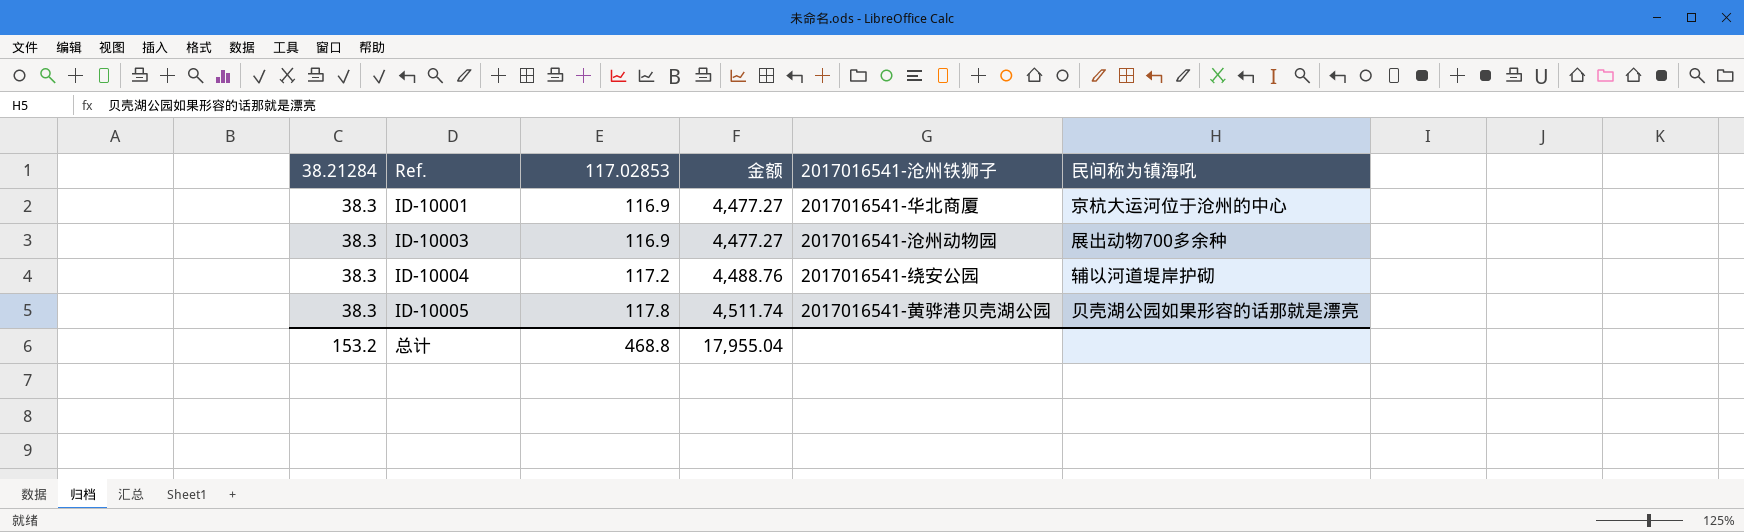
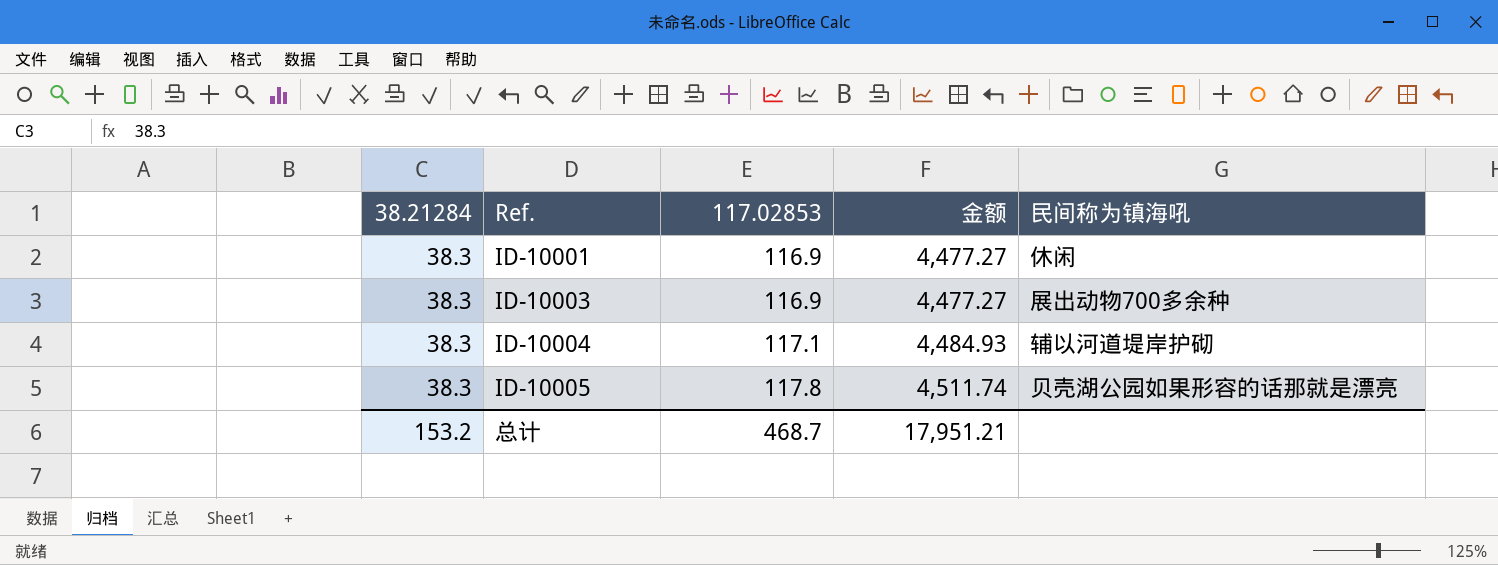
column 2017016541-沧州铁狮子 | position: 5 -> none
ID-10001 | 民间称为镇海吼: 京杭大运河位于沧州的中心 -> 休闲
ID-10004 | 117.02853: 117.2 -> 117.1
ID-10004 | 金额: 4,488.76 -> 4,484.93
总计 | 117.02853: 468.8 -> 468.7
总计 | 金额: 17,955.04 -> 17,951.21

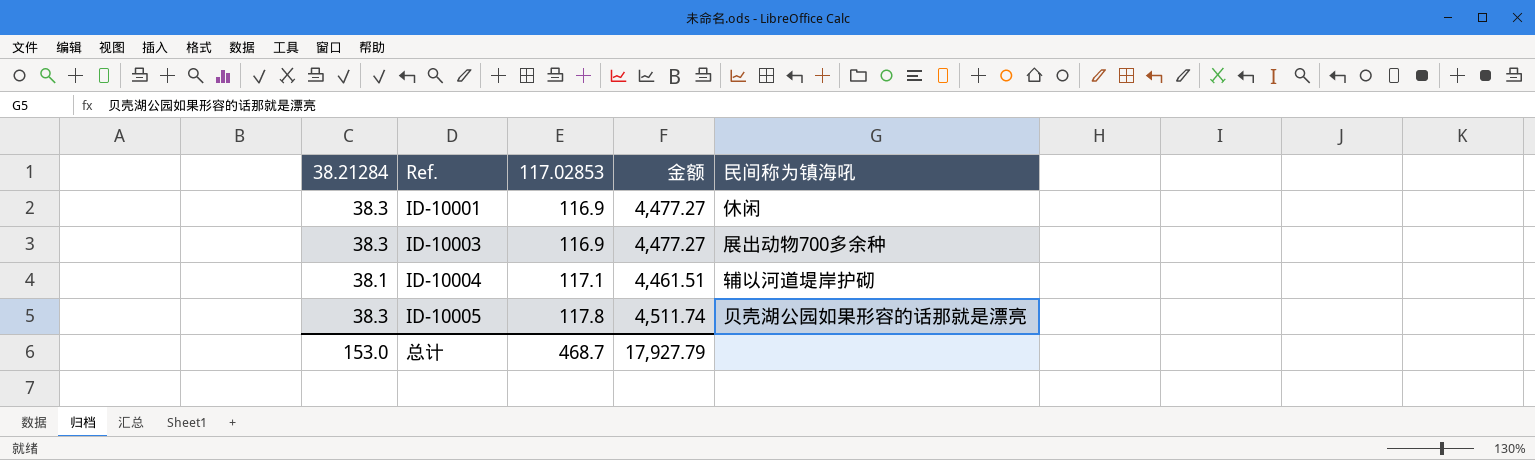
ID-10004 | 38.21284: 38.3 -> 38.1
ID-10004 | 金额: 4,484.93 -> 4,461.51
总计 | 38.21284: 153.2 -> 153.0
总计 | 金额: 17,951.21 -> 17,927.79

